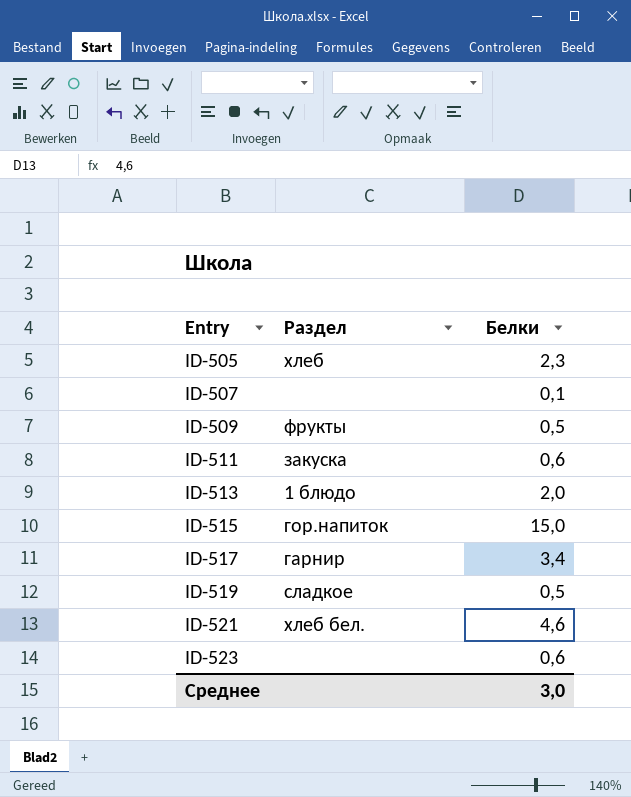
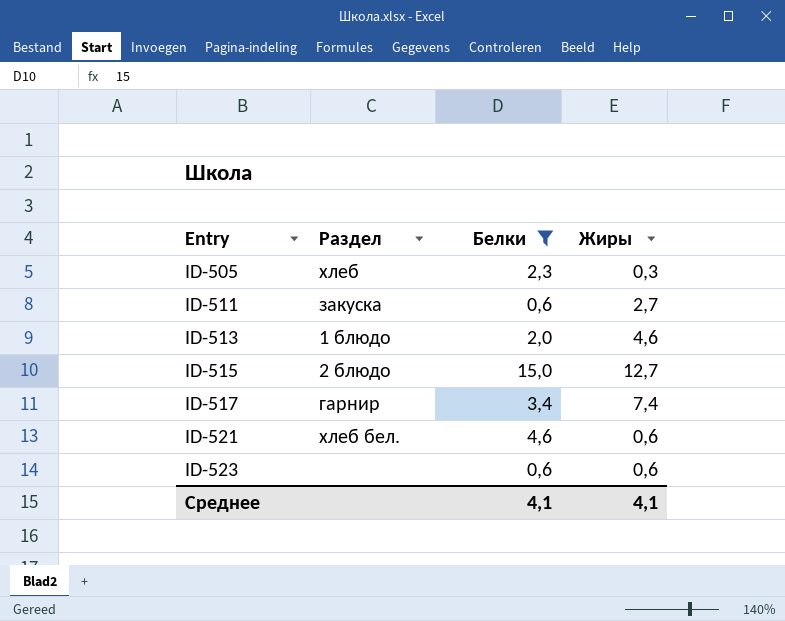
filter: none -> Белки >= 0,6
column Жиры | position: none -> 4
ID-515 | Раздел: гор.напиток -> 2 блюдо
Среднее | Белки: 3,0 -> 4,1

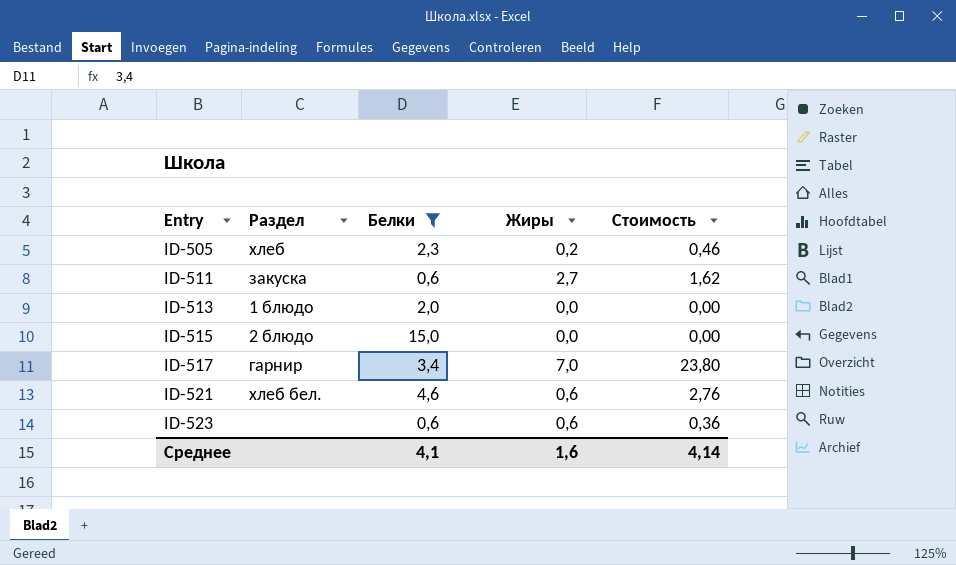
column Стоимость | formula: none -> [Белки] * [Жиры]
ID-505 | Жиры: 0,3 -> 0,2
ID-513 | Жиры: 4,6 -> 0,0
ID-515 | Жиры: 12,7 -> 0,0
ID-517 | Жиры: 7,4 -> 7,0
Среднее | Жиры: 4,1 -> 1,6

